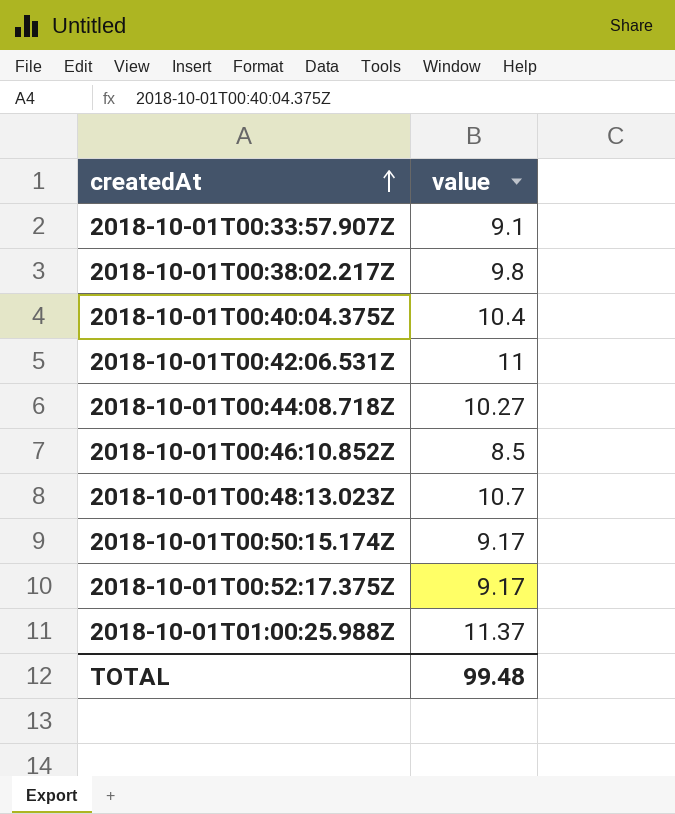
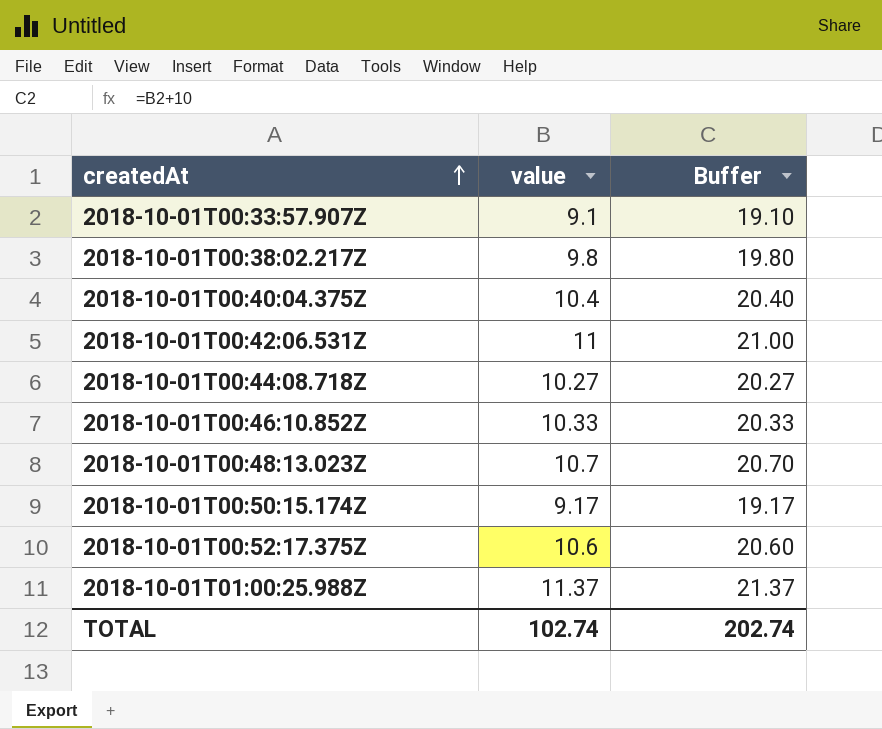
column Buffer | formula: none -> [value] + 10
2018-10-01T00:46:10.852Z | value: 8.5 -> 10.33
2018-10-01T00:52:17.375Z | value: 9.17 -> 10.6
TOTAL | value: 99.48 -> 102.74

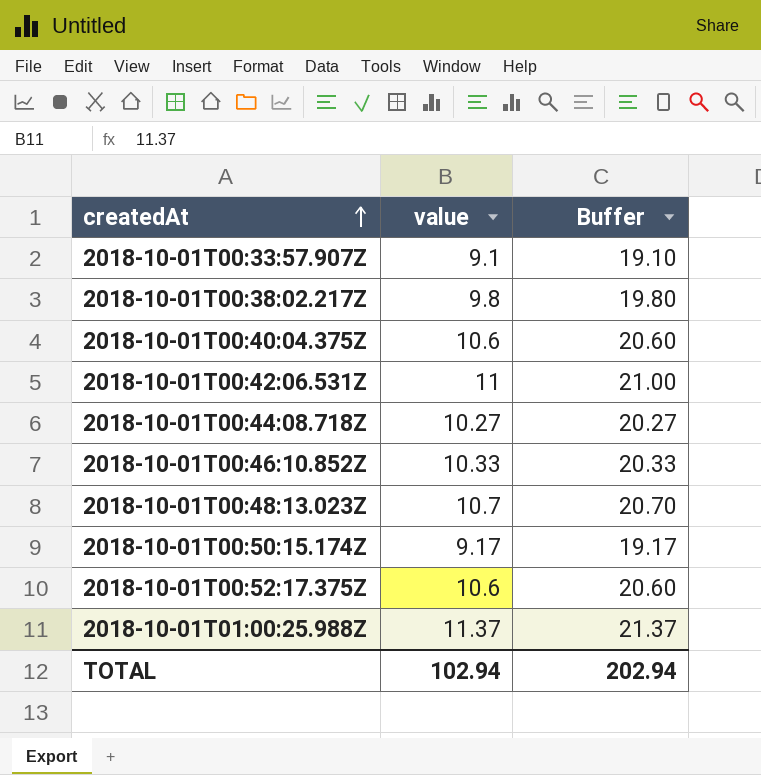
2018-10-01T00:40:04.375Z | value: 10.4 -> 10.6
2018-10-01T00:40:04.375Z | Buffer: 20.40 -> 20.60
TOTAL | value: 102.74 -> 102.94
TOTAL | Buffer: 202.74 -> 202.94

